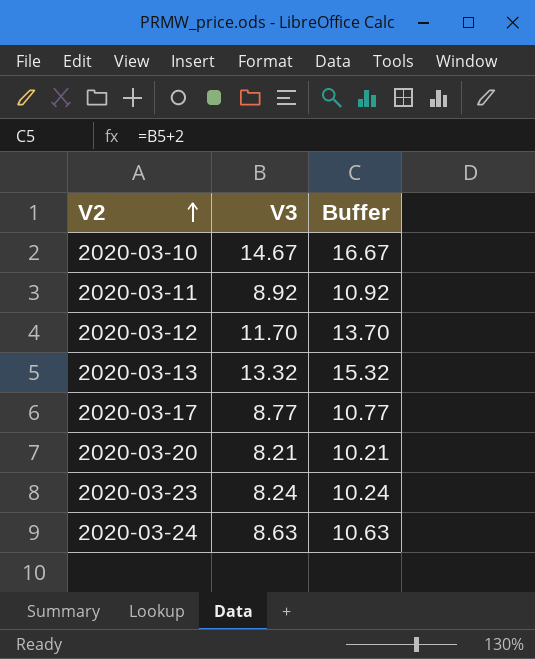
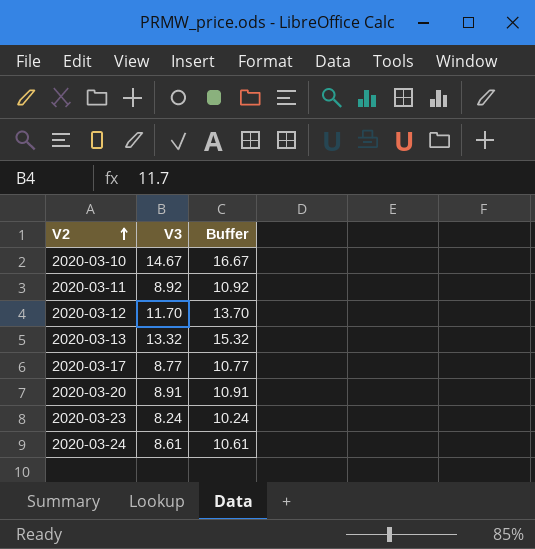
2020-03-20 | V3: 8.21 -> 8.91
2020-03-20 | Buffer: 10.21 -> 10.91
2020-03-24 | V3: 8.63 -> 8.61
2020-03-24 | Buffer: 10.63 -> 10.61

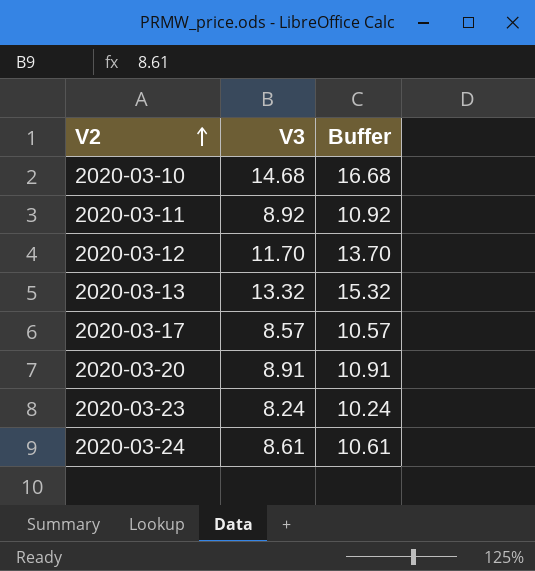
2020-03-10 | V3: 14.67 -> 14.68
2020-03-10 | Buffer: 16.67 -> 16.68
2020-03-17 | V3: 8.77 -> 8.57
2020-03-17 | Buffer: 10.77 -> 10.57

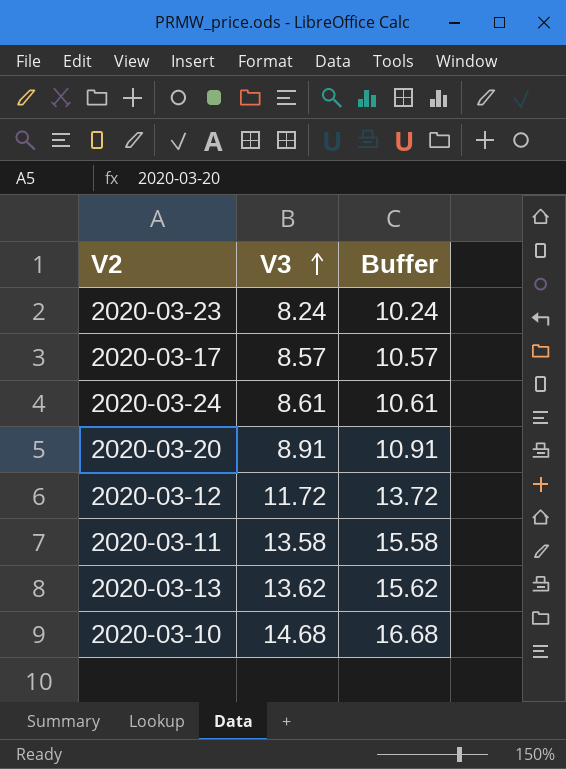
row order: V2 ascending -> V3 ascending
2020-03-12 | V3: 11.70 -> 11.72
2020-03-12 | Buffer: 13.70 -> 13.72
2020-03-11 | V3: 8.92 -> 13.58
2020-03-11 | Buffer: 10.92 -> 15.58
2020-03-13 | V3: 13.32 -> 13.62
2020-03-13 | Buffer: 15.32 -> 15.62

